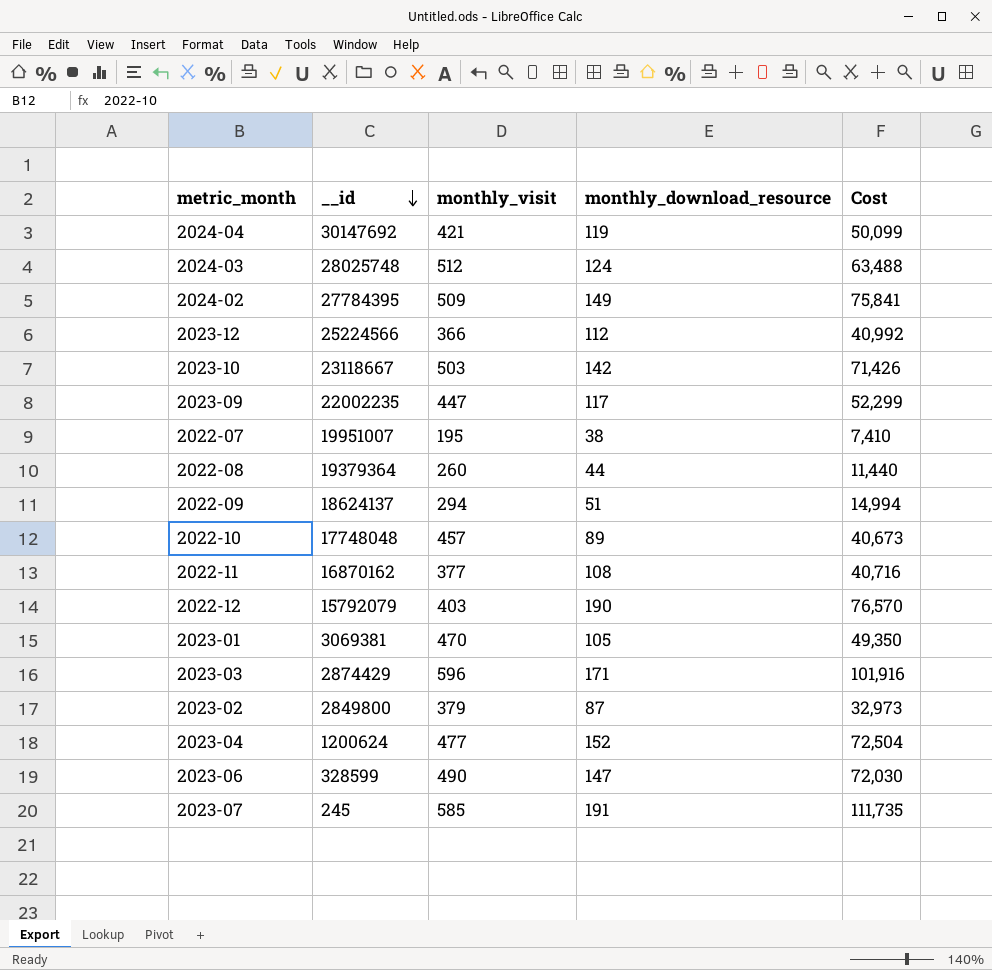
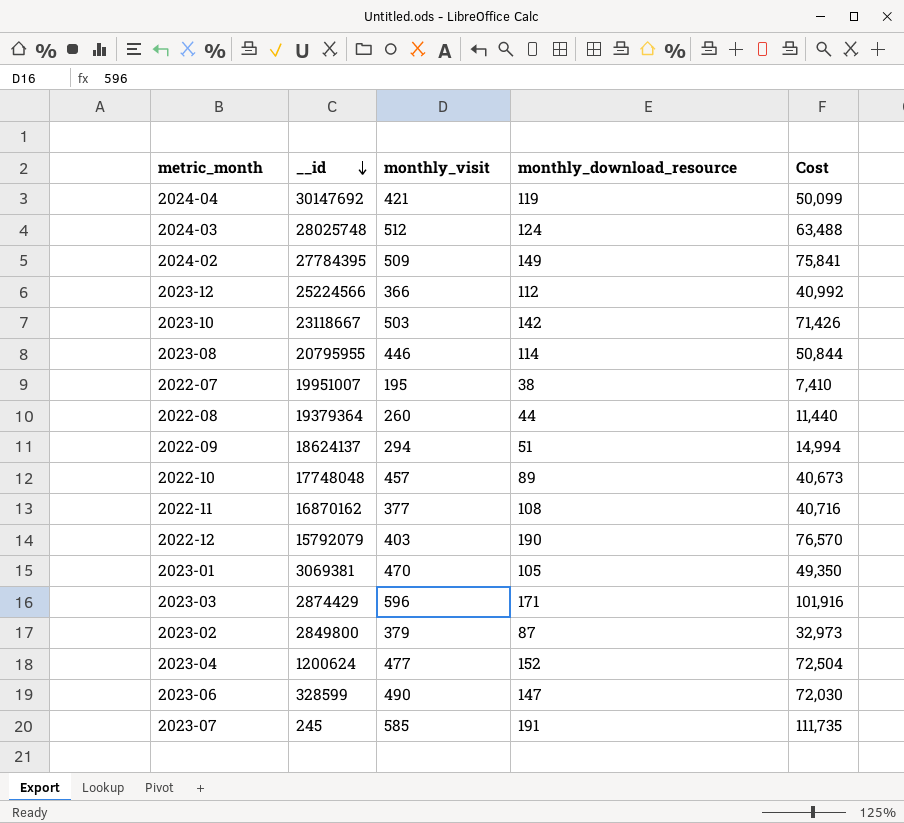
row 2023-09: 22002235 | 447 | 117 | 52,299 -> none
row 2023-08: none -> 20795955 | 446 | 114 | 50,844

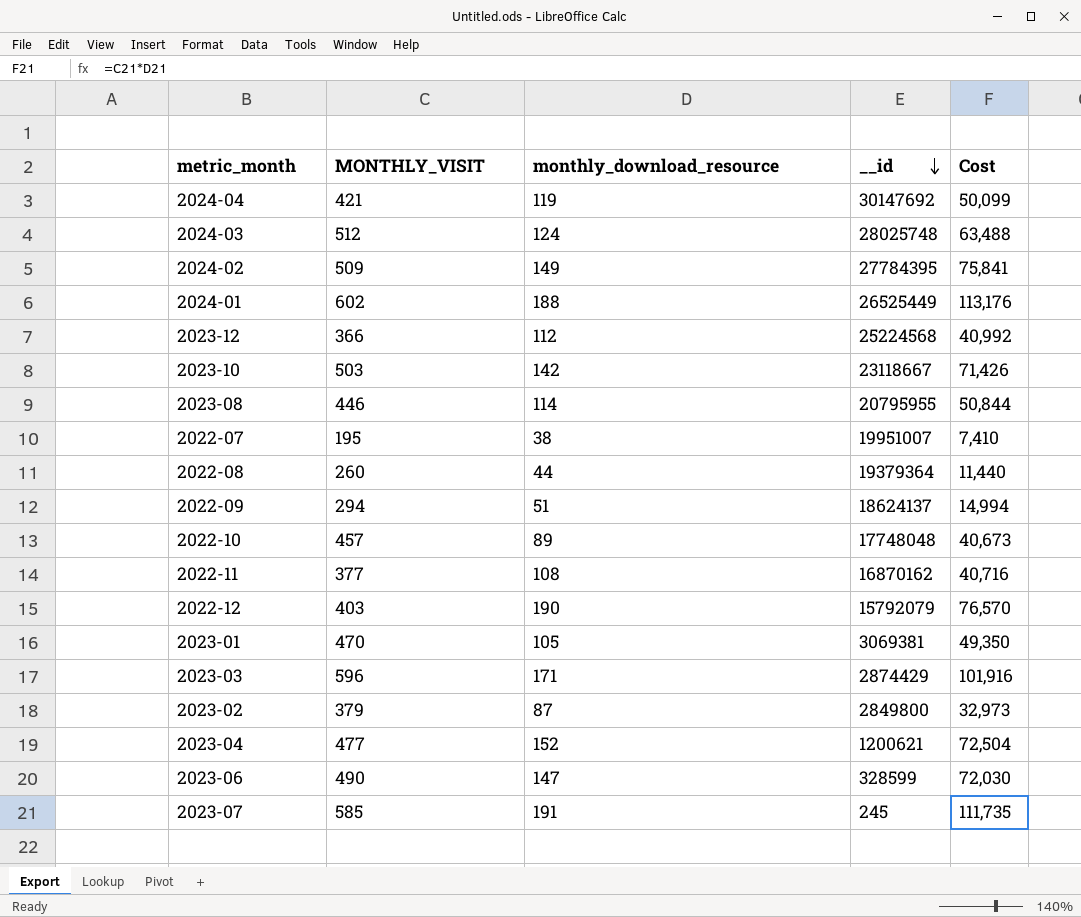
column name: monthly_visit -> MONTHLY_VISIT
column __id | position: 2 -> 4
row 2024-01: none -> 602 | 188 | 26525449 | 113,176
2023-12 | __id: 25224566 -> 25224568
2023-04 | __id: 1200624 -> 1200621

